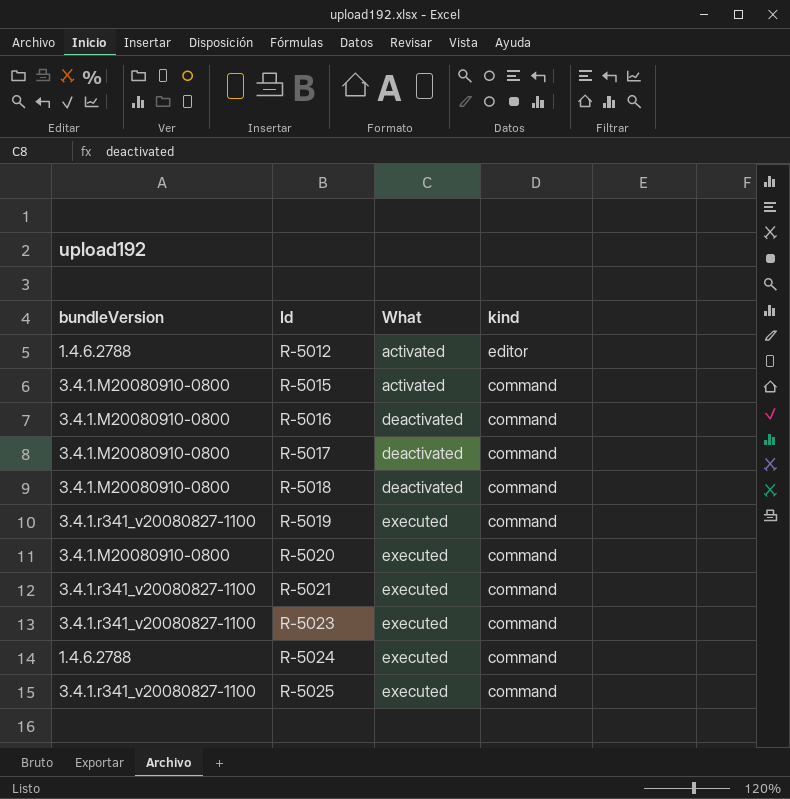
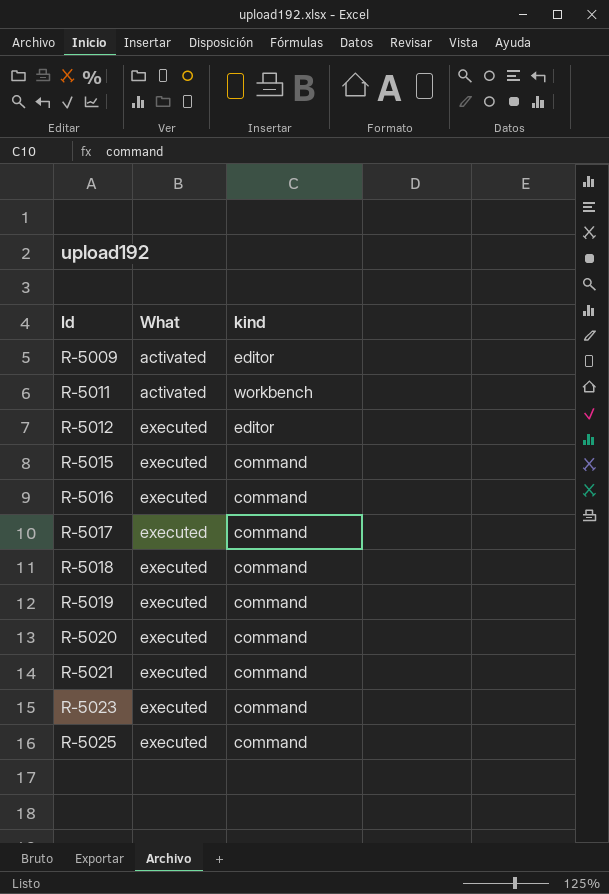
column bundleVersion | position: 1 -> none
row R-5024: 1.4.6.2788 | executed | command -> none
row R-5009: none -> activated | editor
row R-5011: none -> activated | workbench
R-5012 | What: activated -> executed
R-5015 | What: activated -> executed
R-5016 | What: deactivated -> executed
R-5017 | What: deactivated -> executed
R-5018 | What: deactivated -> executed

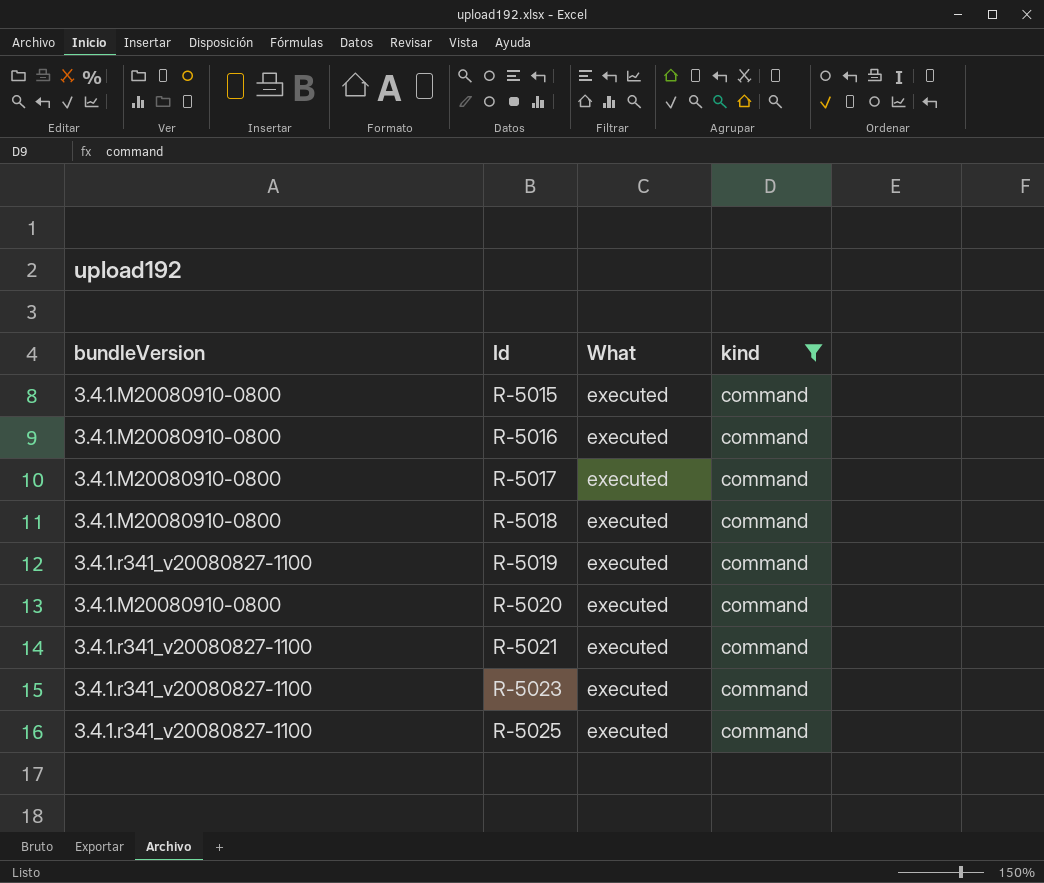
filter: none -> kind = command
column bundleVersion | position: none -> 1

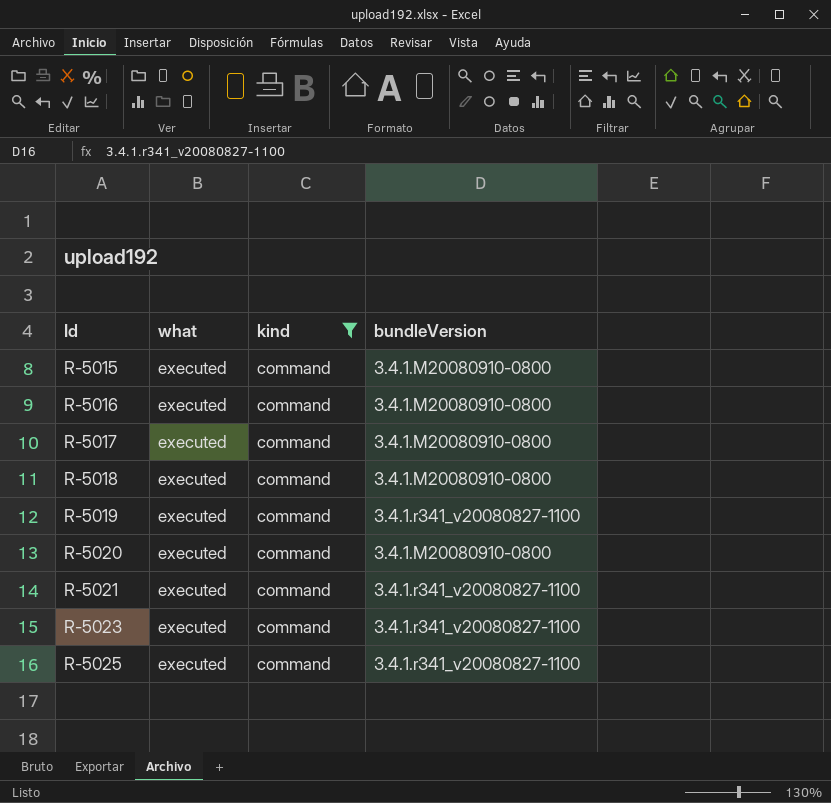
column name: What -> what
column bundleVersion | position: 1 -> 4

